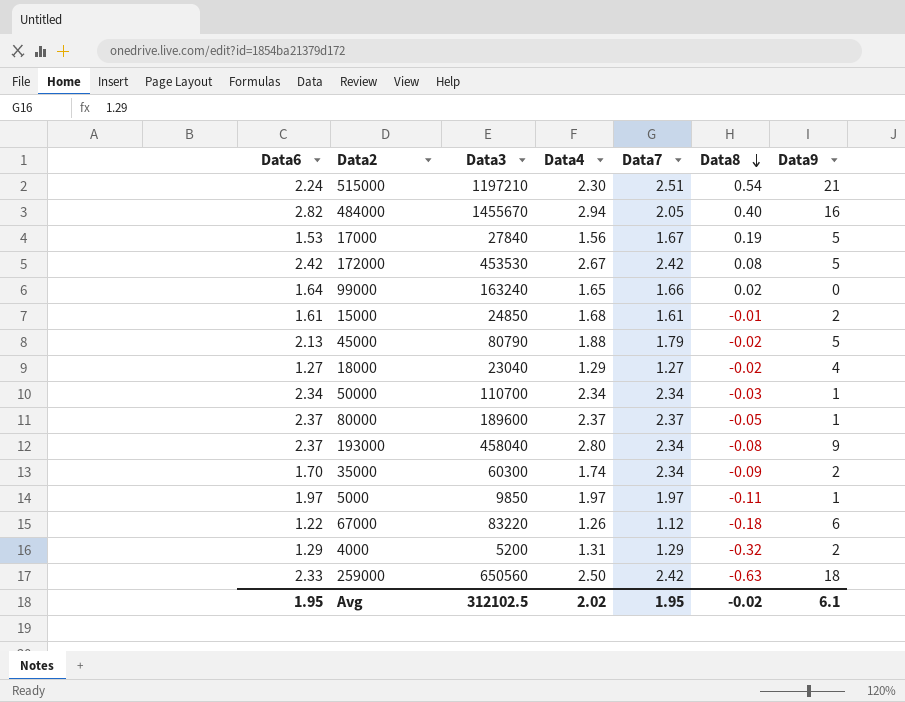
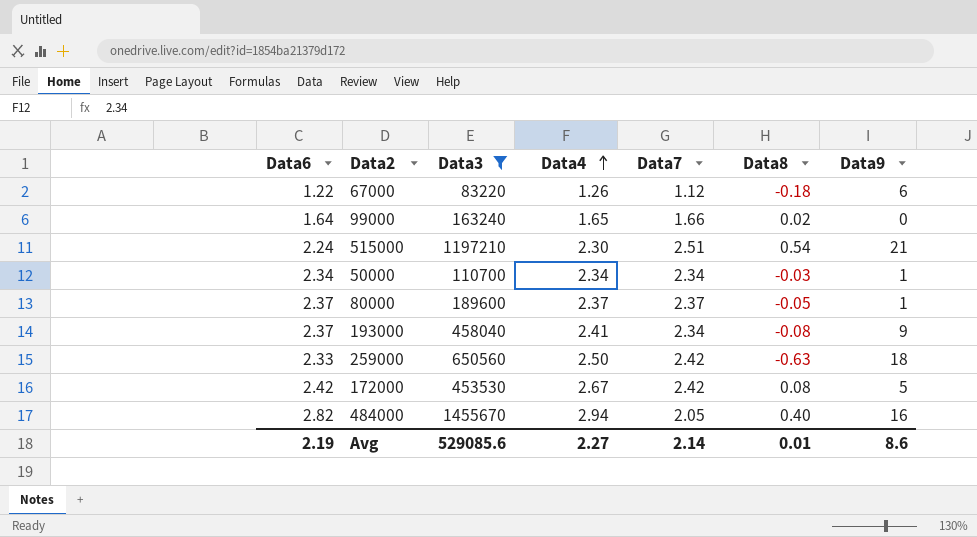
filter: none -> Data3 >= 83220
row order: Data8 descending -> Data4 ascending
193000 | Data4: 2.80 -> 2.41
Avg | Data6: 1.95 -> 2.19
Avg | Data3: 312102.5 -> 529085.6
Avg | Data4: 2.02 -> 2.27
Avg | Data7: 1.95 -> 2.14
Avg | Data8: -0.02 -> 0.01
Avg | Data9: 6.1 -> 8.6

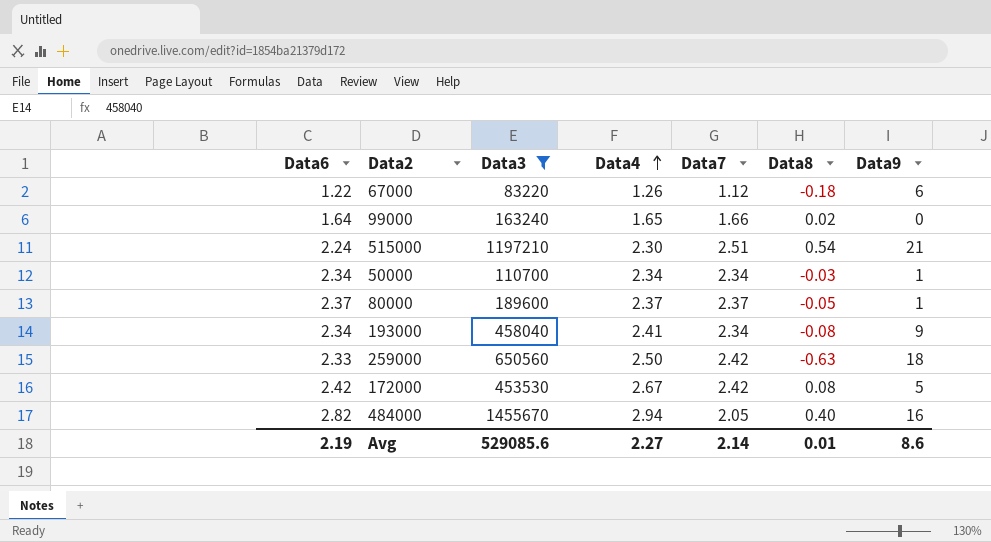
193000 | Data6: 2.37 -> 2.34

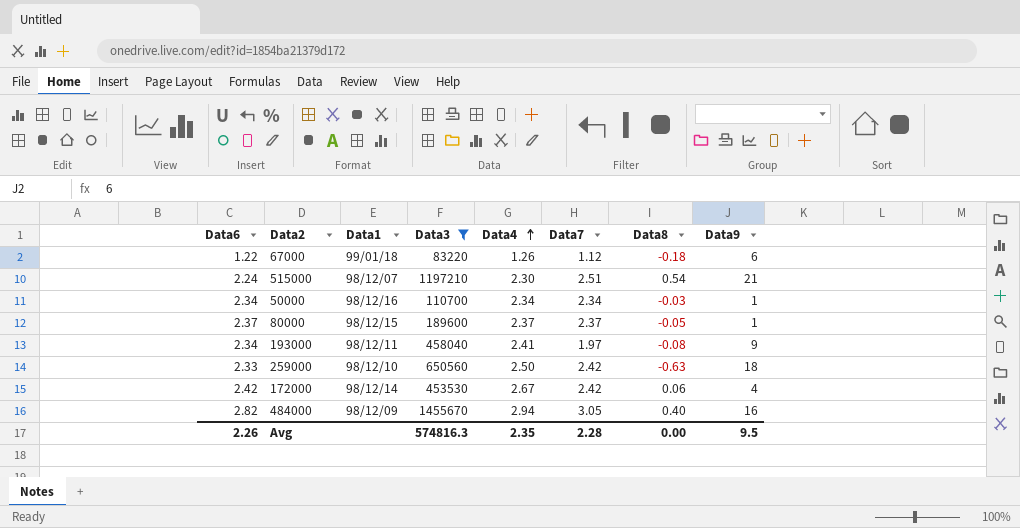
column Data1 | position: none -> 3
row 99000: 1.64 | 163240 | 1.65 | 1.66 | 0.02 | 0 -> none
193000 | Data7: 2.34 -> 1.97
172000 | Data8: 0.08 -> 0.06
172000 | Data9: 5 -> 4
484000 | Data7: 2.05 -> 3.05
Avg | Data6: 2.19 -> 2.26
Avg | Data3: 529085.6 -> 574816.3
Avg | Data4: 2.27 -> 2.35
Avg | Data7: 2.14 -> 2.28
Avg | Data8: 0.01 -> 0.00
Avg | Data9: 8.6 -> 9.5

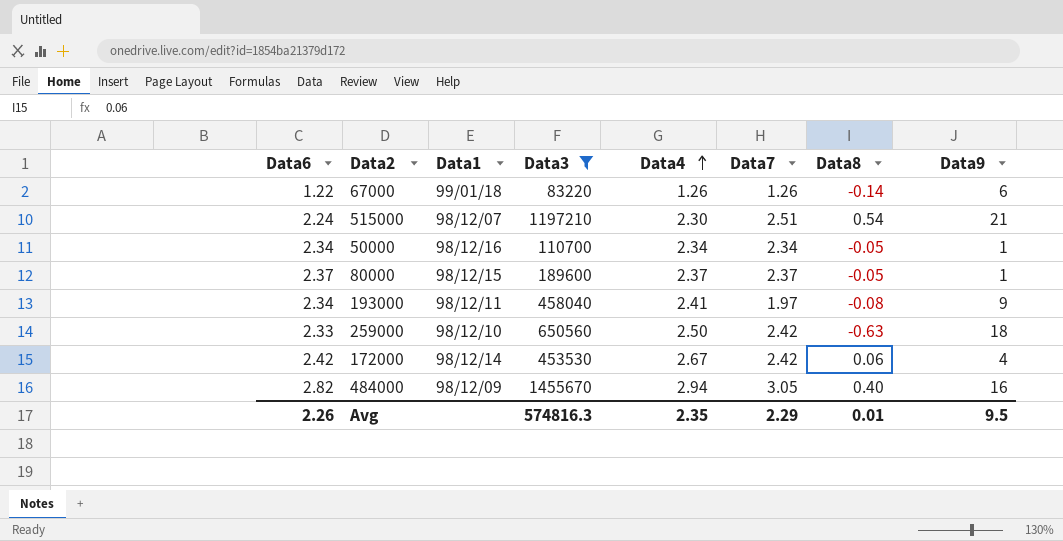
67000 | Data7: 1.12 -> 1.26
67000 | Data8: -0.18 -> -0.14
50000 | Data8: -0.03 -> -0.05
Avg | Data7: 2.28 -> 2.29
Avg | Data8: 0.00 -> 0.01

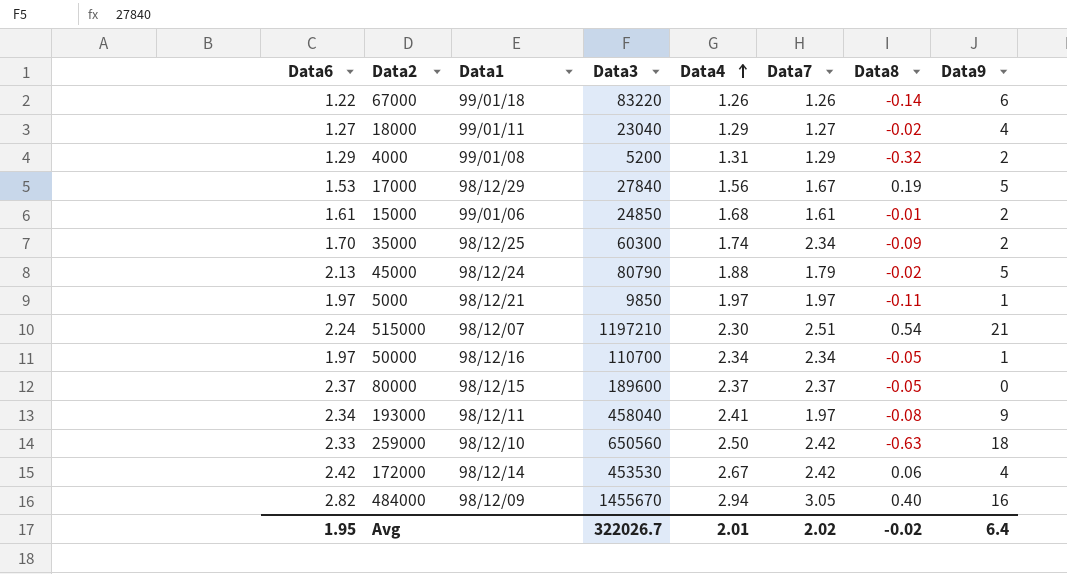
filter: Data3 >= 83220 -> none
50000 | Data6: 2.34 -> 1.97
80000 | Data9: 1 -> 0
Avg | Data6: 2.26 -> 1.95
Avg | Data3: 574816.3 -> 322026.7
Avg | Data4: 2.35 -> 2.01
Avg | Data7: 2.29 -> 2.02
Avg | Data8: 0.01 -> -0.02
Avg | Data9: 9.5 -> 6.4

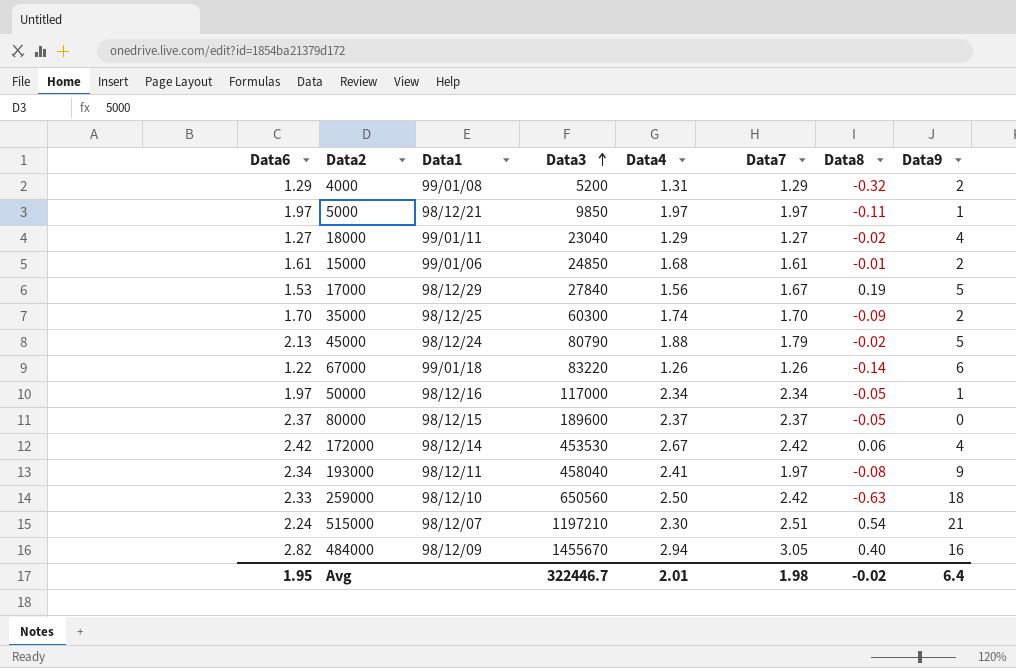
row order: Data4 ascending -> Data3 ascending
35000 | Data7: 2.34 -> 1.70
50000 | Data3: 110700 -> 117000
Avg | Data3: 322026.7 -> 322446.7
Avg | Data7: 2.02 -> 1.98

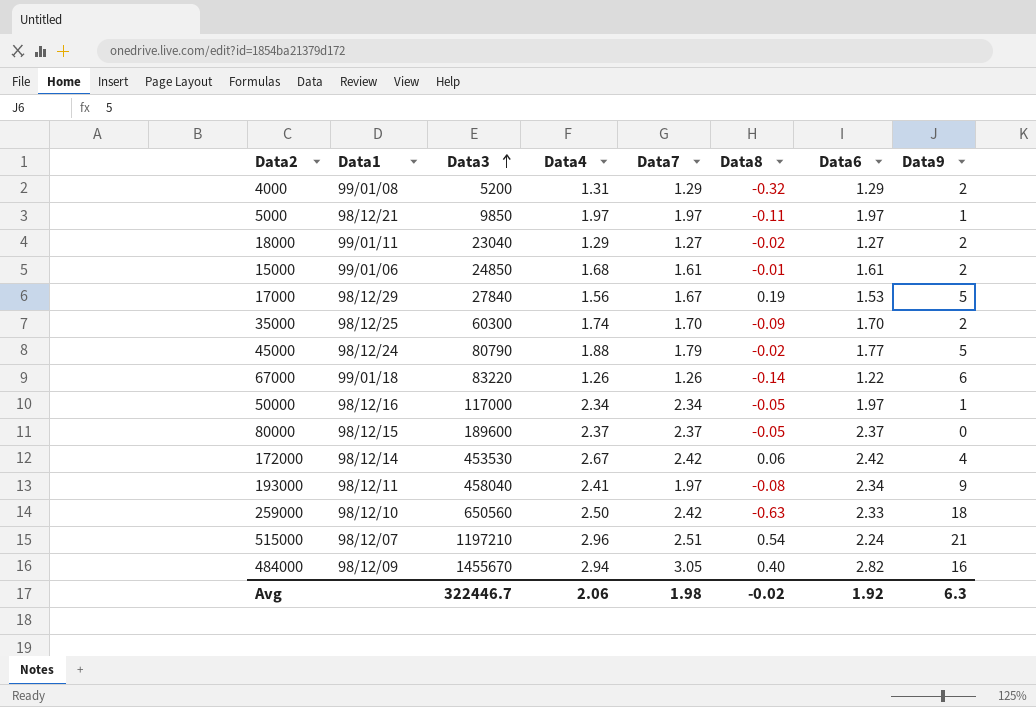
column Data6 | position: 1 -> 7
18000 | Data9: 4 -> 2
45000 | Data6: 2.13 -> 1.77
515000 | Data4: 2.30 -> 2.96
Avg | Data4: 2.01 -> 2.06
Avg | Data6: 1.95 -> 1.92
Avg | Data9: 6.4 -> 6.3

